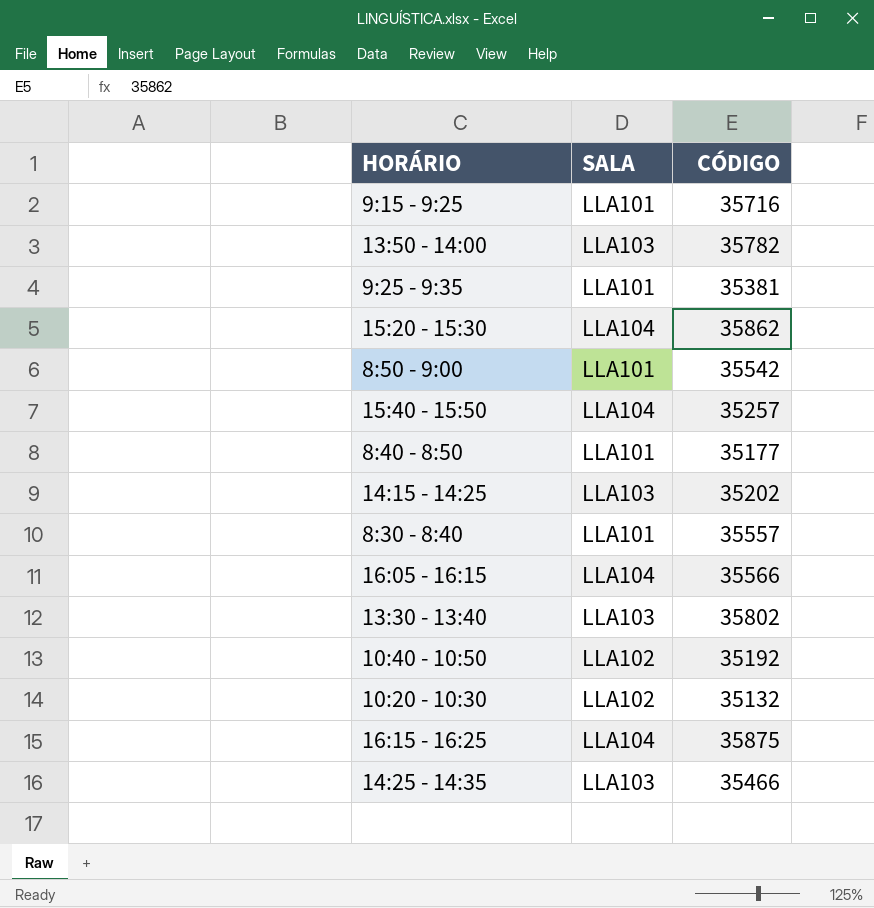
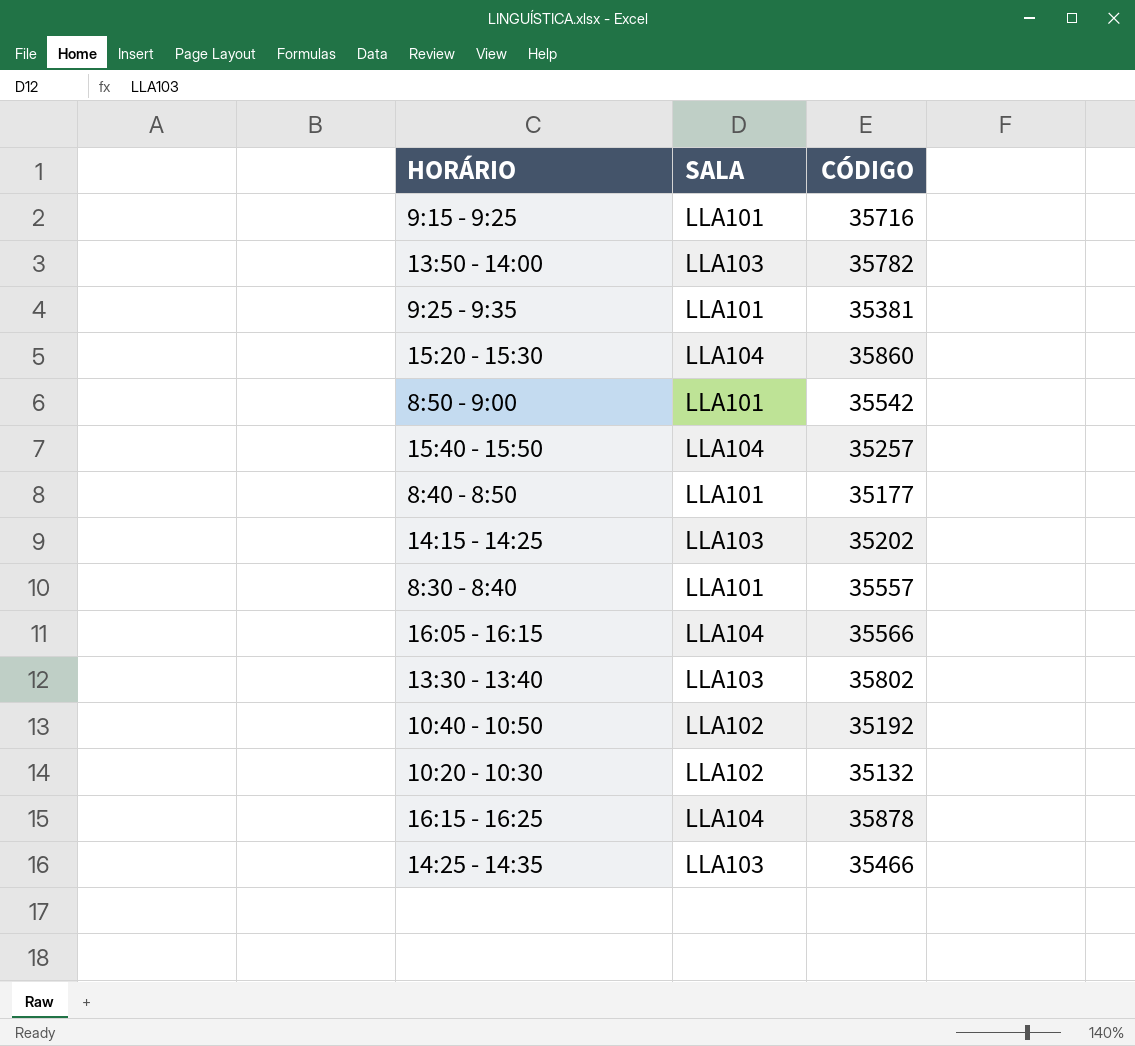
15:20 - 15:30 | CÓDIGO: 35862 -> 35860
16:15 - 16:25 | CÓDIGO: 35875 -> 35878

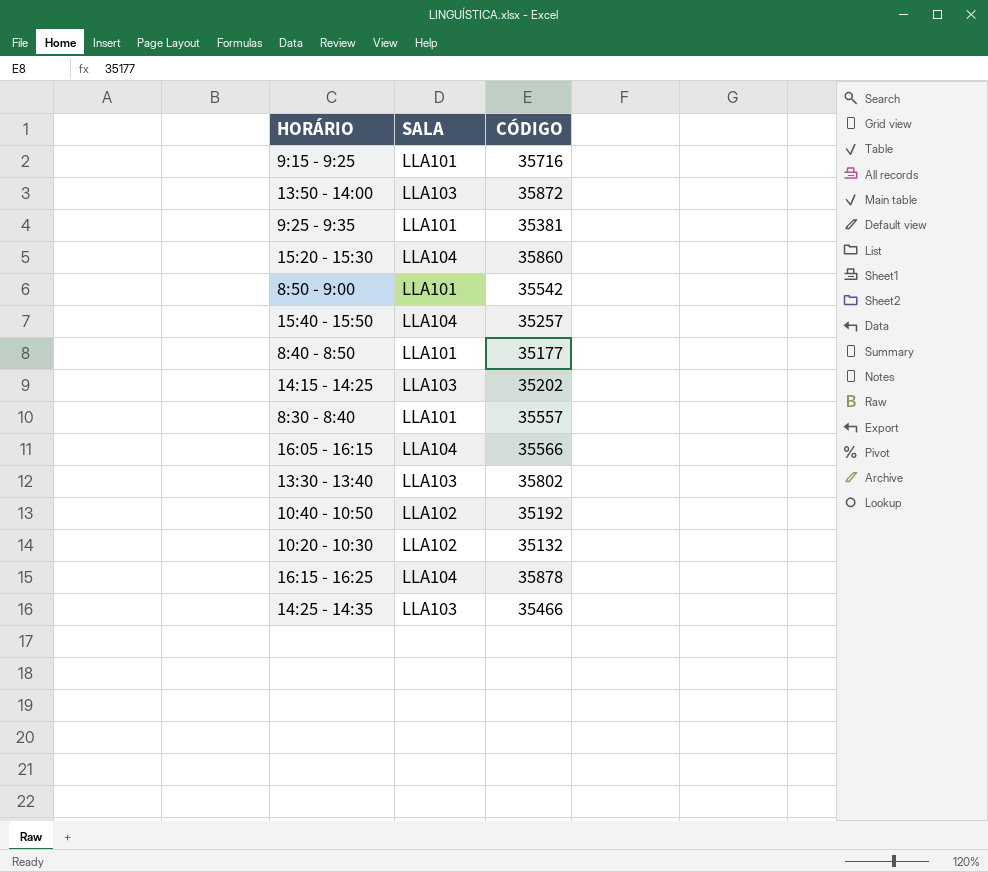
13:50 - 14:00 | CÓDIGO: 35782 -> 35872

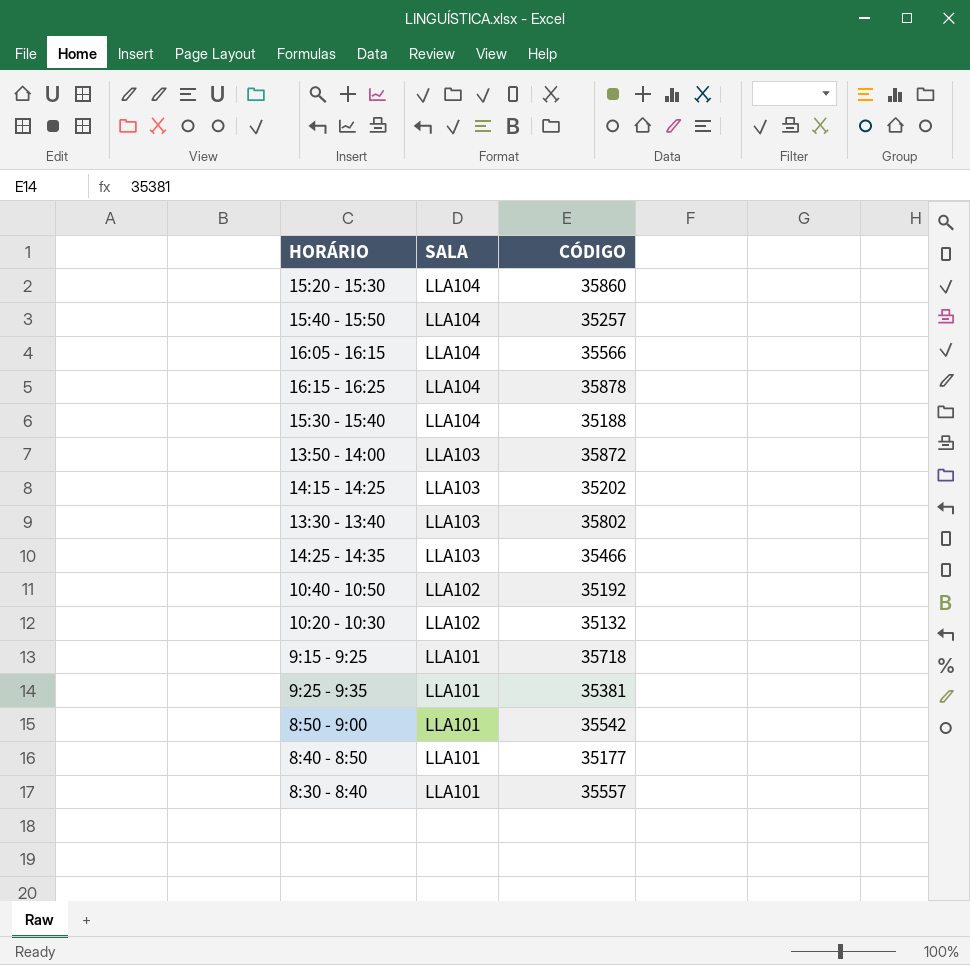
row order: none -> SALA descending
row 15:30 - 15:40: none -> LLA104 | 35188
9:15 - 9:25 | CÓDIGO: 35716 -> 35718

